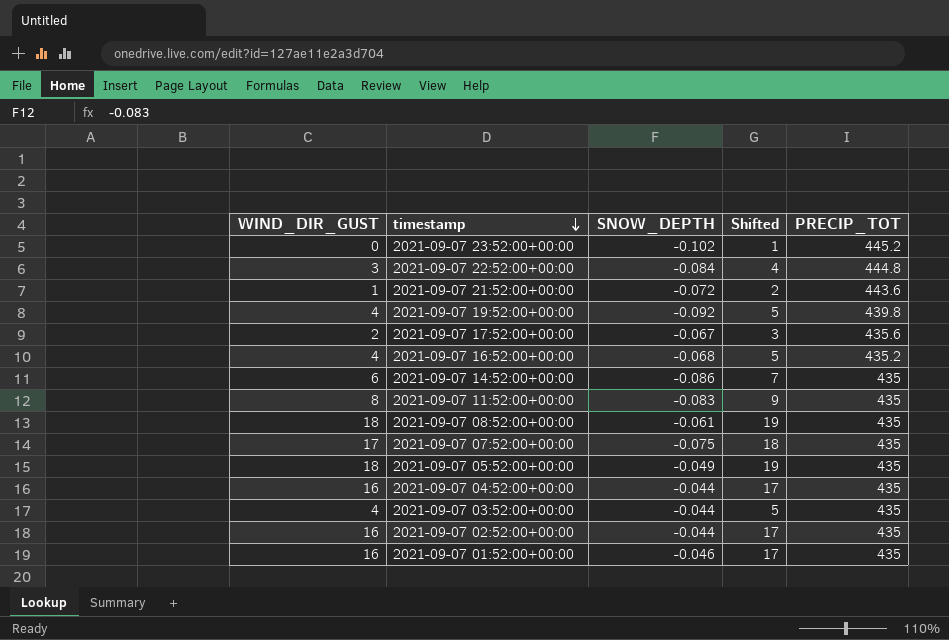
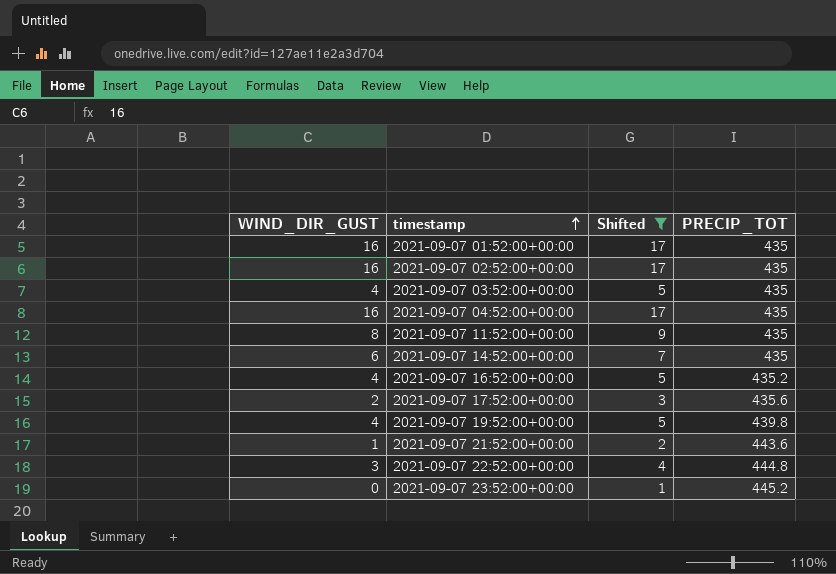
filter: none -> Shifted <= 17
row order: timestamp descending -> timestamp ascending
column SNOW_DEPTH | position: 3 -> none

